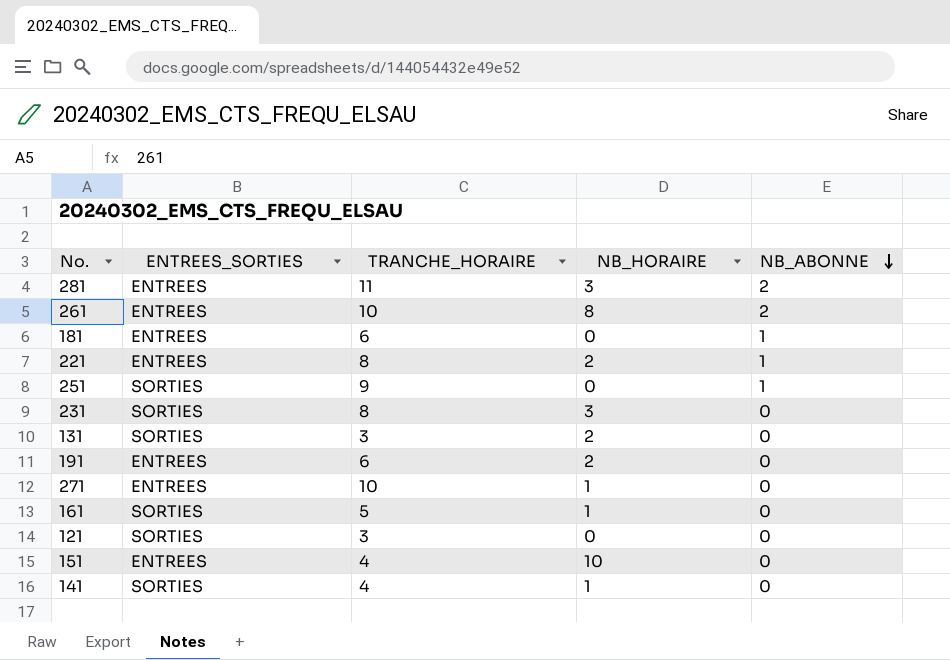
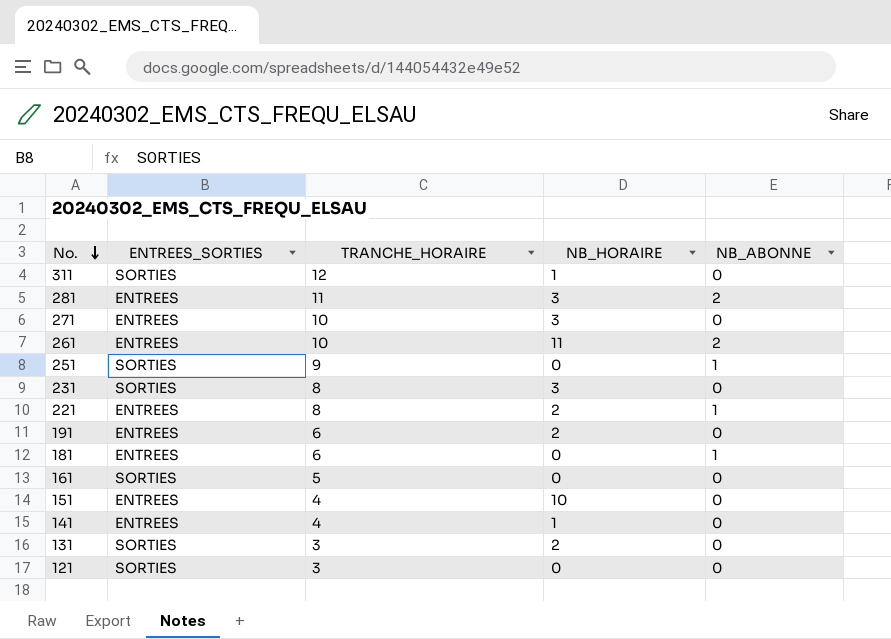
row order: NB_ABONNE descending -> No. descending
row 311: none -> SORTIES | 12 | 1 | 0
271 | NB_HORAIRE: 1 -> 3
261 | NB_HORAIRE: 8 -> 11
161 | NB_HORAIRE: 1 -> 0
141 | ENTREES_SORTIES: SORTIES -> ENTREES

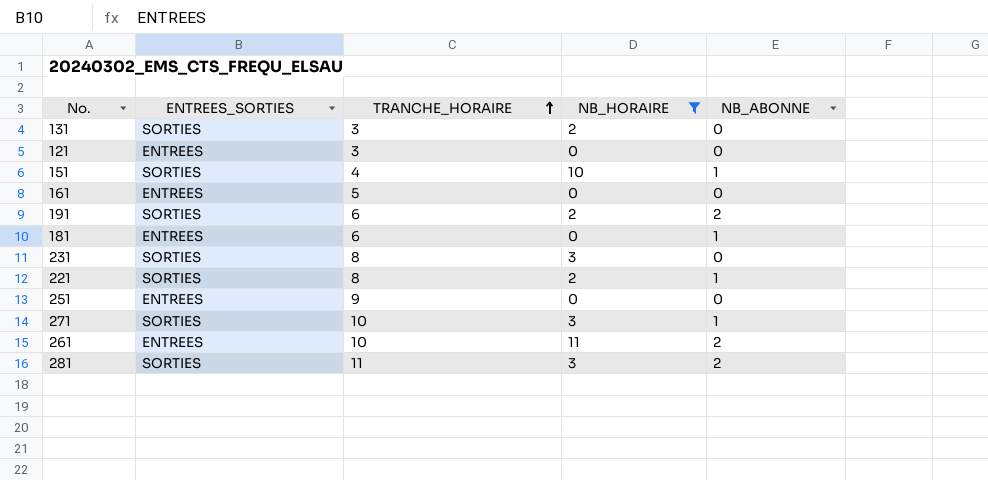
filter: none -> NB_HORAIRE != 1
row order: No. descending -> TRANCHE_HORAIRE ascending
121 | ENTREES_SORTIES: SORTIES -> ENTREES
151 | ENTREES_SORTIES: ENTREES -> SORTIES
151 | NB_ABONNE: 0 -> 1
161 | ENTREES_SORTIES: SORTIES -> ENTREES
191 | ENTREES_SORTIES: ENTREES -> SORTIES
191 | NB_ABONNE: 0 -> 2
221 | ENTREES_SORTIES: ENTREES -> SORTIES
251 | ENTREES_SORTIES: SORTIES -> ENTREES
251 | NB_ABONNE: 1 -> 0
271 | ENTREES_SORTIES: ENTREES -> SORTIES
271 | NB_ABONNE: 0 -> 1
281 | ENTREES_SORTIES: ENTREES -> SORTIES

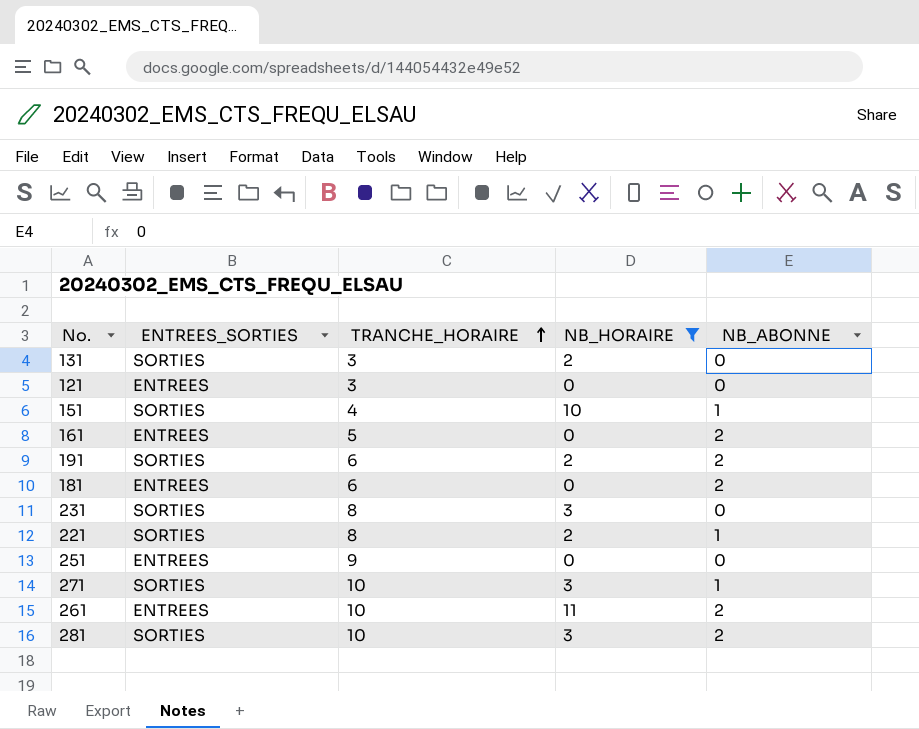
161 | NB_ABONNE: 0 -> 2
181 | NB_ABONNE: 1 -> 2
281 | TRANCHE_HORAIRE: 11 -> 10

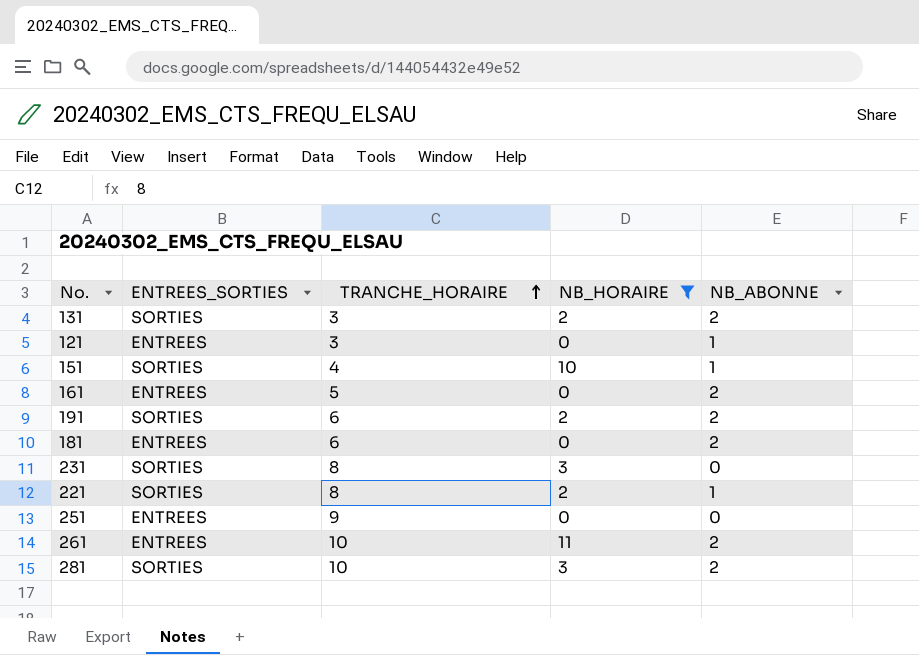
row 271: SORTIES | 10 | 3 | 1 -> none
131 | NB_ABONNE: 0 -> 2
121 | NB_ABONNE: 0 -> 1

